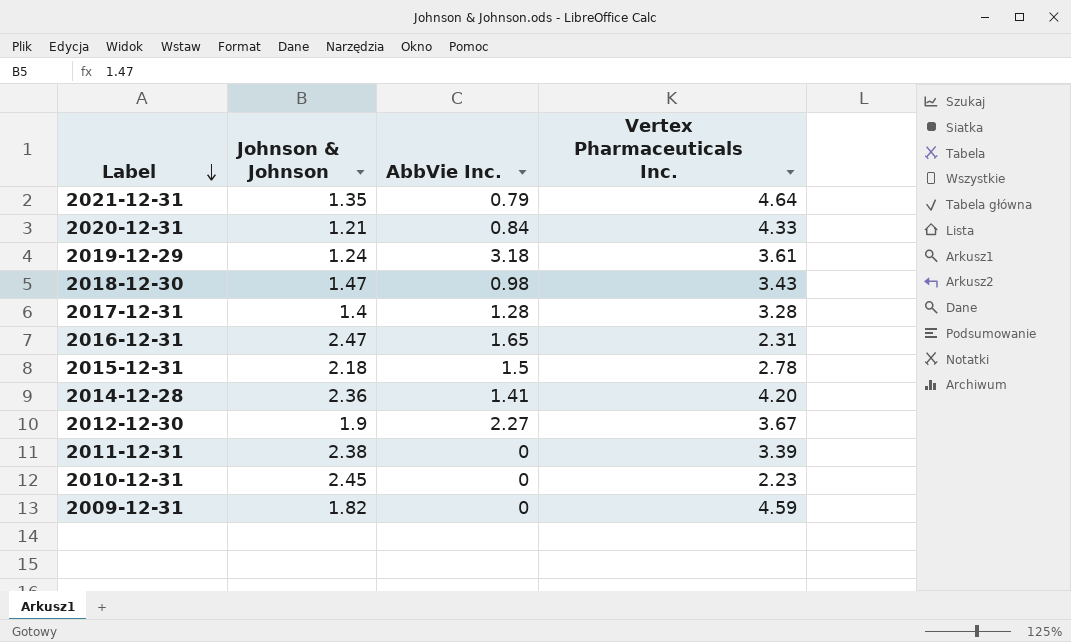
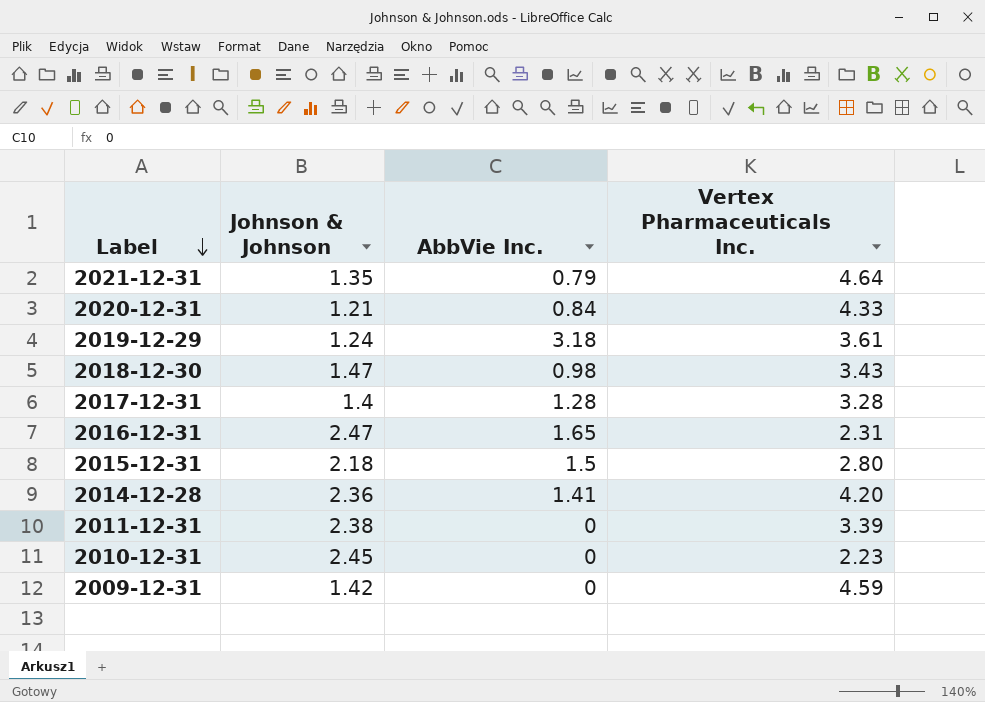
row 2012-12-30: 1.9 | 2.27 | 3.67 -> none
2015-12-31 | Vertex Pharmaceuticals Inc.: 2.78 -> 2.80
2009-12-31 | Johnson & Johnson: 1.82 -> 1.42

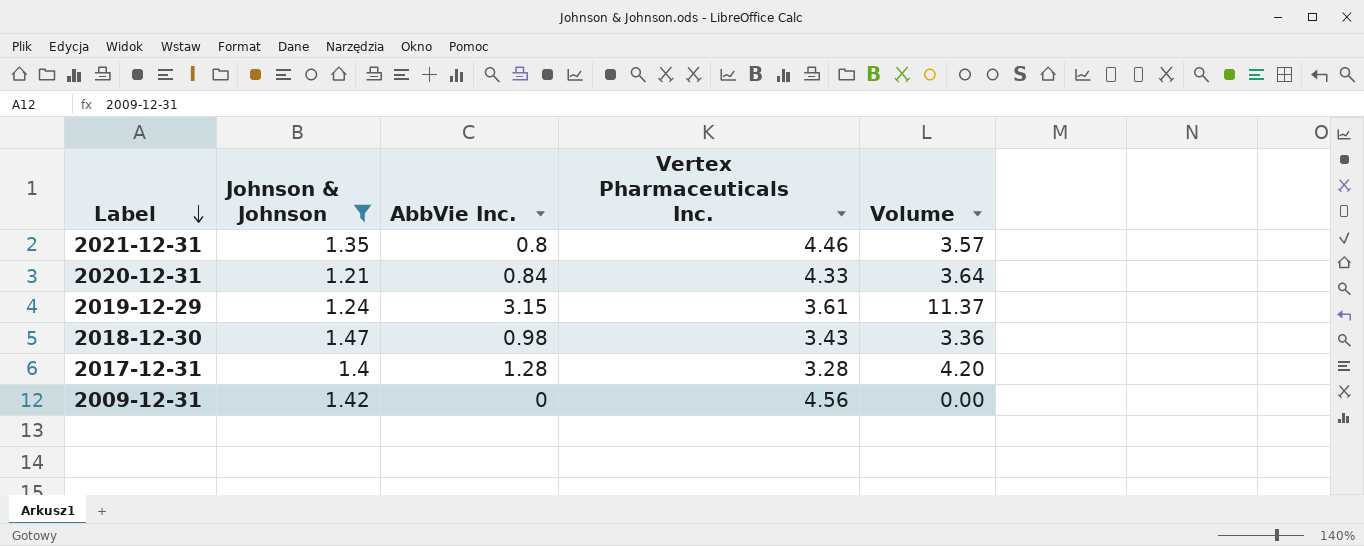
filter: none -> Johnson & Johnson <= 1.47
column Volume | formula: none -> [AbbVie Inc.] * [Vertex Pharmaceuticals Inc.]
2021-12-31 | AbbVie Inc.: 0.79 -> 0.8
2021-12-31 | Vertex Pharmaceuticals Inc.: 4.64 -> 4.46
2019-12-29 | AbbVie Inc.: 3.18 -> 3.15
2009-12-31 | Vertex Pharmaceuticals Inc.: 4.59 -> 4.56

